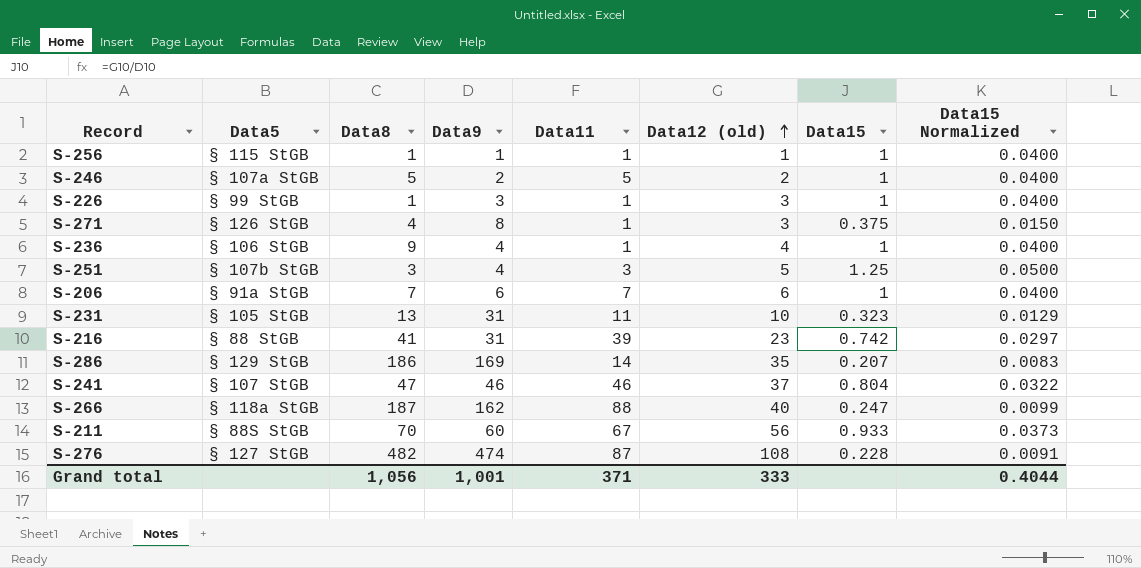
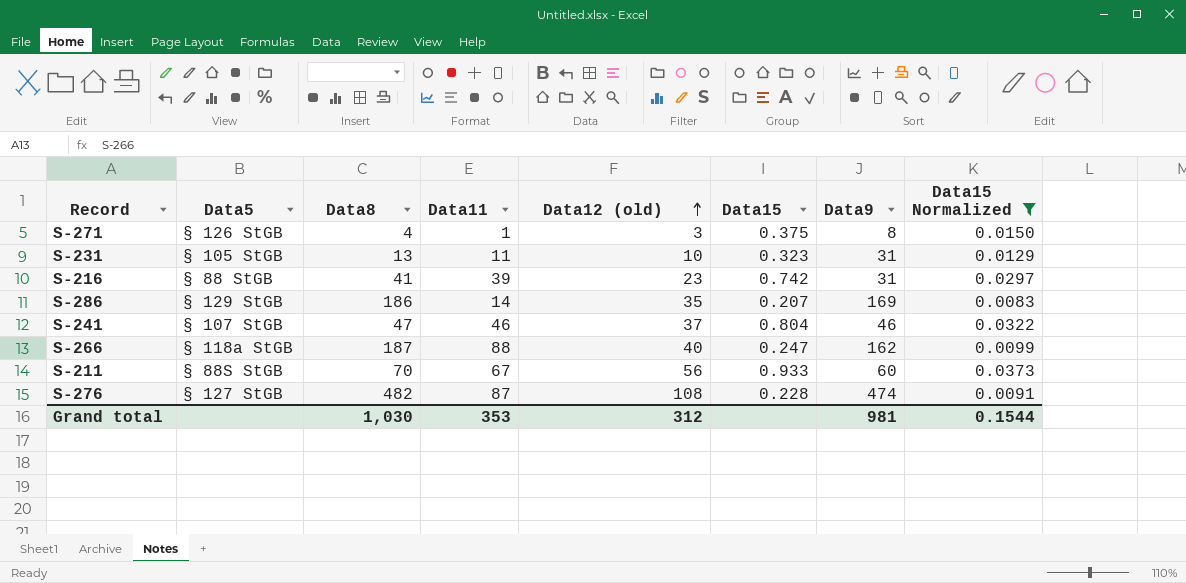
filter: none -> Data15 Normalized <= 0.0373
column Data9 | position: 4 -> 7
Grand total | Data8: 1,056 -> 1,030
Grand total | Data11: 371 -> 353
Grand total | Data12 (old): 333 -> 312
Grand total | Data9: 1,001 -> 981
Grand total | Data15 Normalized: 0.4044 -> 0.1544

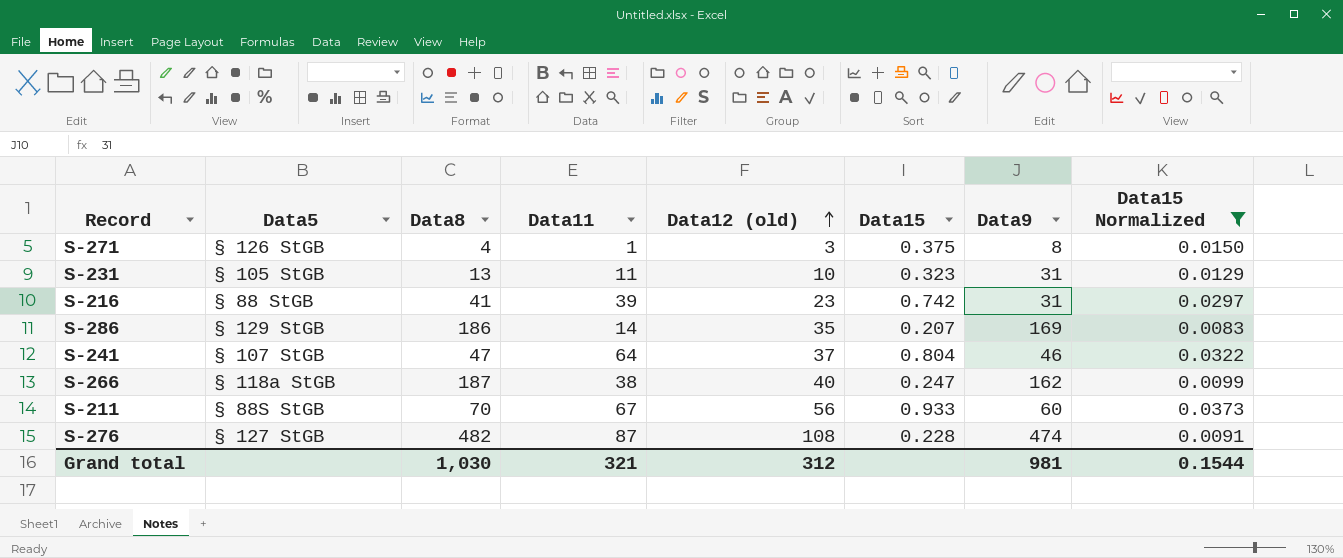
S-241 | Data11: 46 -> 64
S-266 | Data11: 88 -> 38
Grand total | Data11: 353 -> 321

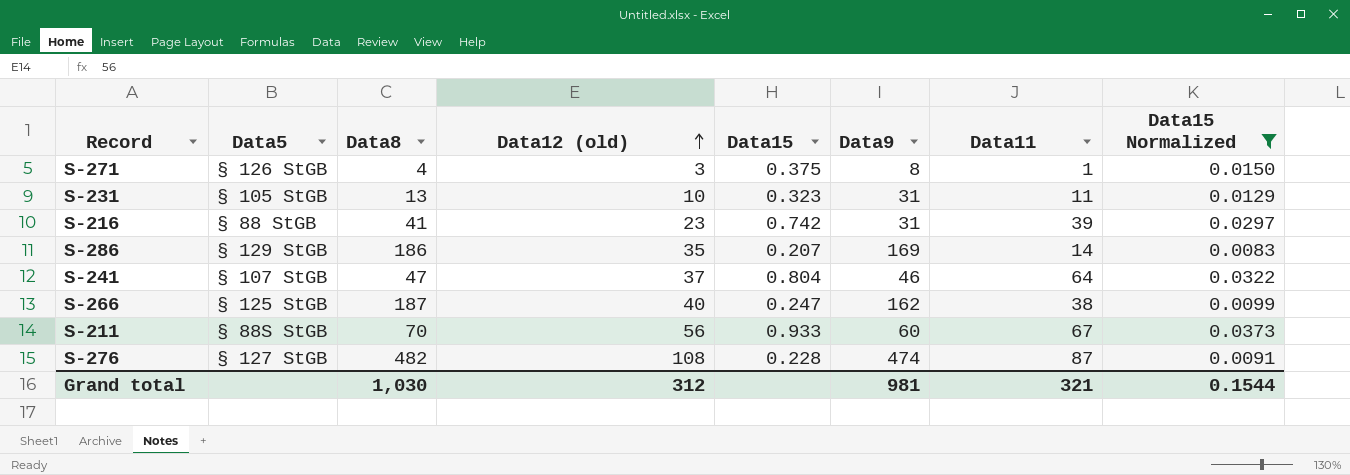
column Data11 | position: 4 -> 7
S-266 | Data5: § 118a StGB -> § 125 StGB

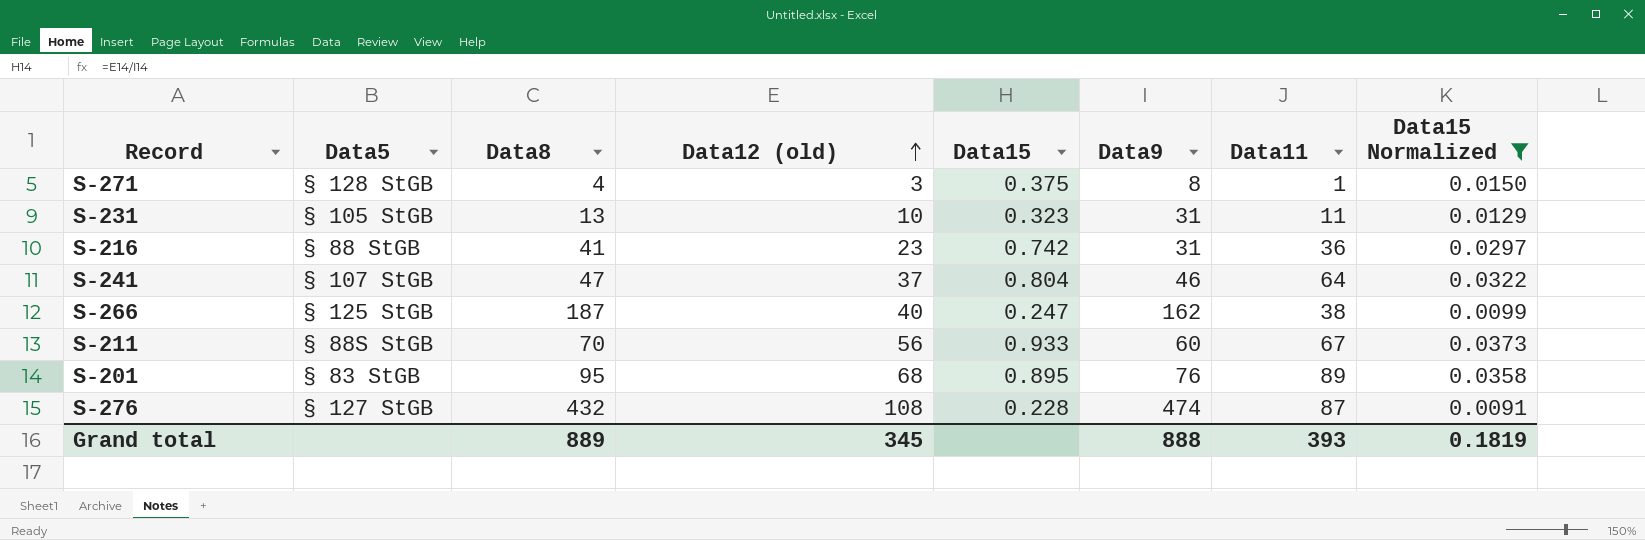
row S-286: § 129 StGB | 186 | 35 | 0.207 | 169 | 14 | 0.0083 -> none
S-271 | Data5: § 126 StGB -> § 128 StGB
S-216 | Data11: 39 -> 36
row S-201: none -> § 83 StGB | 95 | 68 | 0.895 | 76 | 89 | 0.0358
S-276 | Data8: 482 -> 432
Grand total | Data8: 1,030 -> 889
Grand total | Data12 (old): 312 -> 345
Grand total | Data9: 981 -> 888
Grand total | Data11: 321 -> 393
Grand total | Data15 Normalized: 0.1544 -> 0.1819

